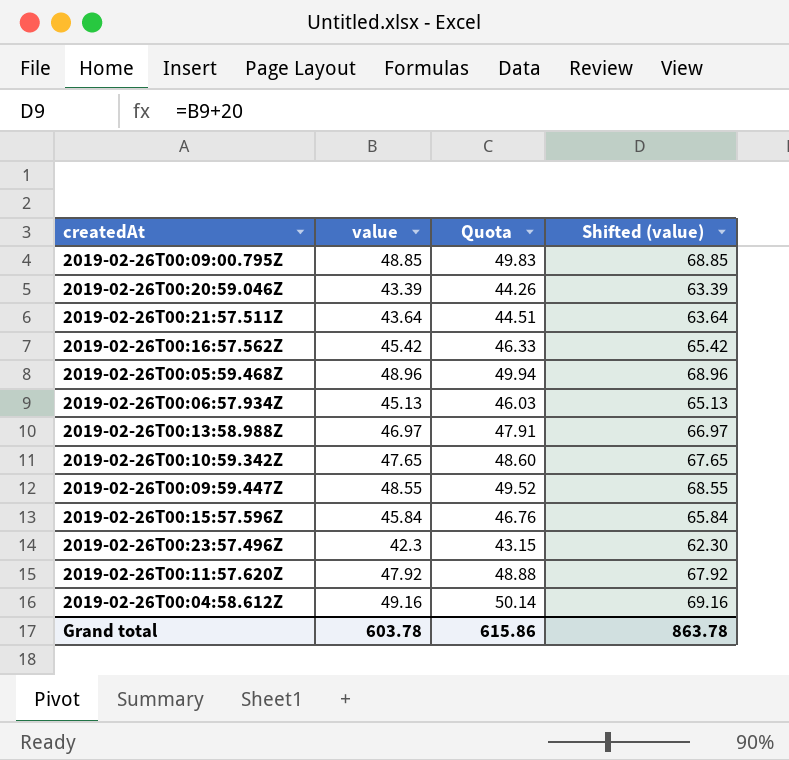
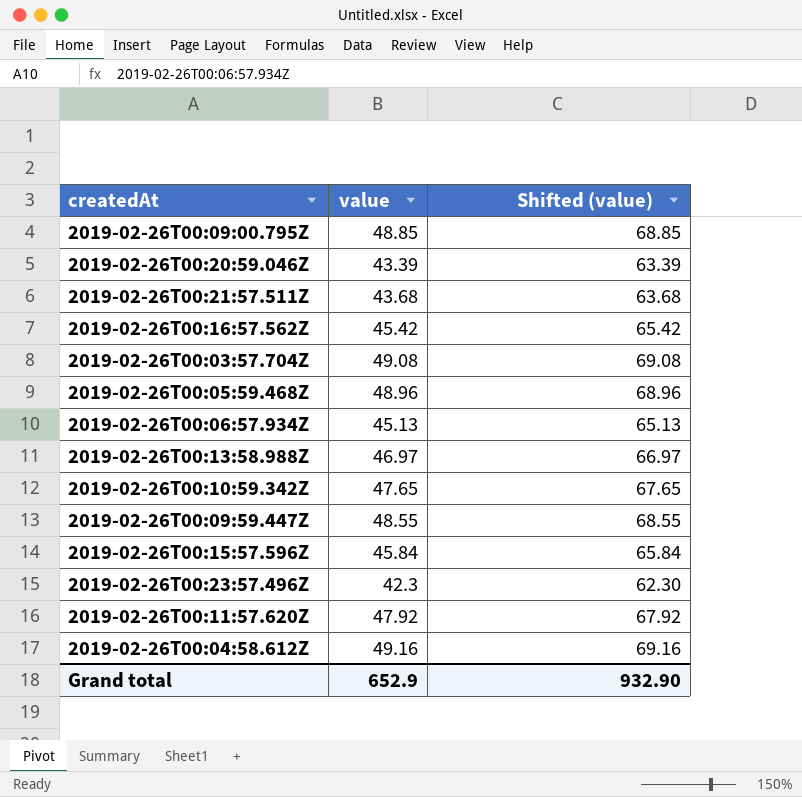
column Quota | formula: [value] * 1.02 -> none
2019-02-26T00:21:57.511Z | value: 43.64 -> 43.68
2019-02-26T00:21:57.511Z | Shifted (value): 63.64 -> 63.68
row 2019-02-26T00:03:57.704Z: none -> 49.08 | 69.08
Grand total | value: 603.78 -> 652.9
Grand total | Shifted (value): 863.78 -> 932.90

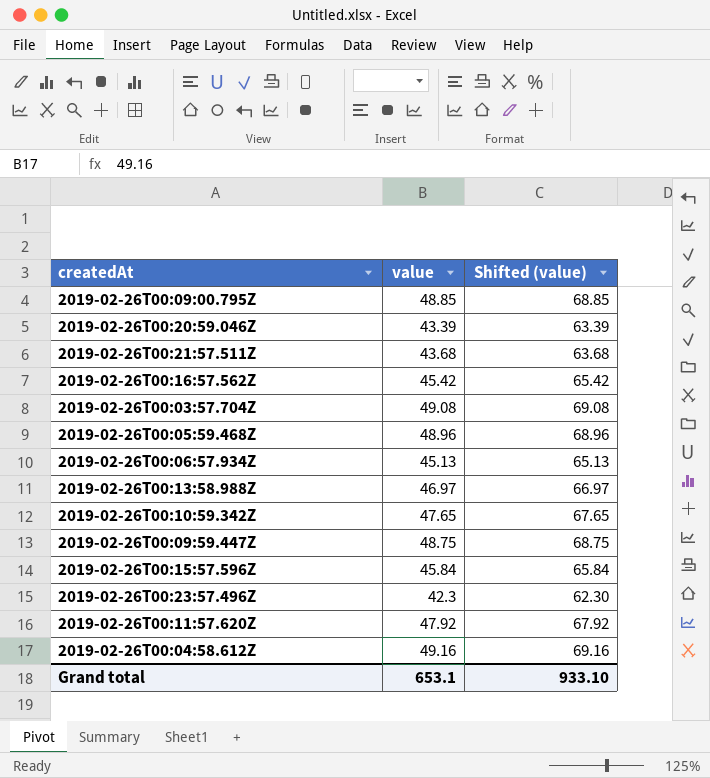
2019-02-26T00:09:59.447Z | value: 48.55 -> 48.75
2019-02-26T00:09:59.447Z | Shifted (value): 68.55 -> 68.75
Grand total | value: 652.9 -> 653.1
Grand total | Shifted (value): 932.90 -> 933.10

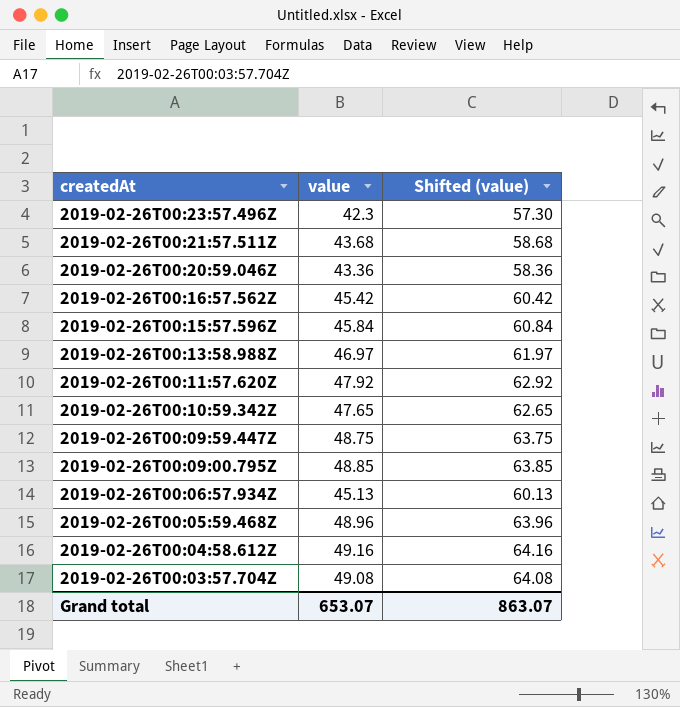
row order: none -> createdAt descending
column Shifted (value) | formula: [value] + 20 -> [value] + 15
2019-02-26T00:20:59.046Z | value: 43.39 -> 43.36
Grand total | value: 653.1 -> 653.07
Grand total | Shifted (value): 933.10 -> 863.07

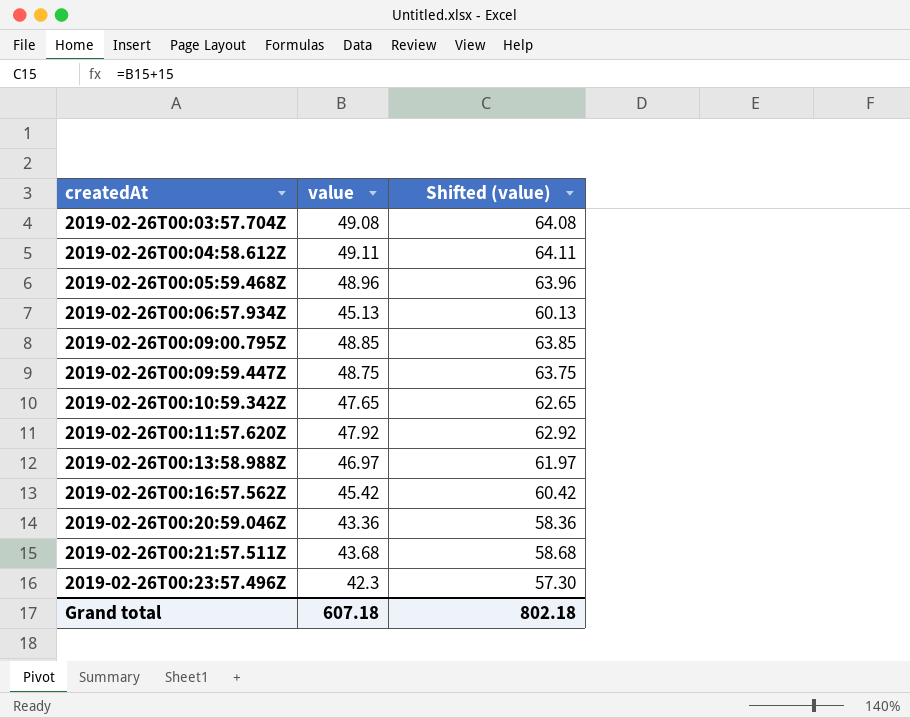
row order: createdAt descending -> createdAt ascending
row 2019-02-26T00:15:57.596Z: 45.84 | 60.84 -> none
2019-02-26T00:04:58.612Z | value: 49.16 -> 49.11
2019-02-26T00:04:58.612Z | Shifted (value): 64.16 -> 64.11
Grand total | value: 653.07 -> 607.18
Grand total | Shifted (value): 863.07 -> 802.18

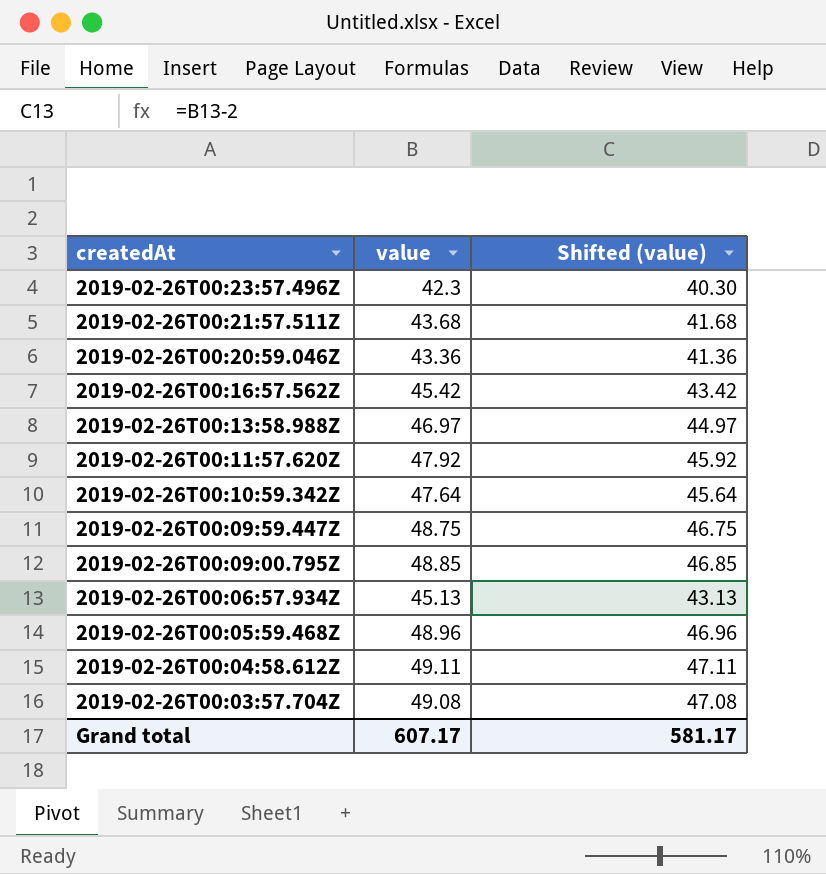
row order: createdAt ascending -> createdAt descending
column Shifted (value) | formula: [value] + 15 -> [value] - 2
2019-02-26T00:10:59.342Z | value: 47.65 -> 47.64
Grand total | value: 607.18 -> 607.17
Grand total | Shifted (value): 802.18 -> 581.17

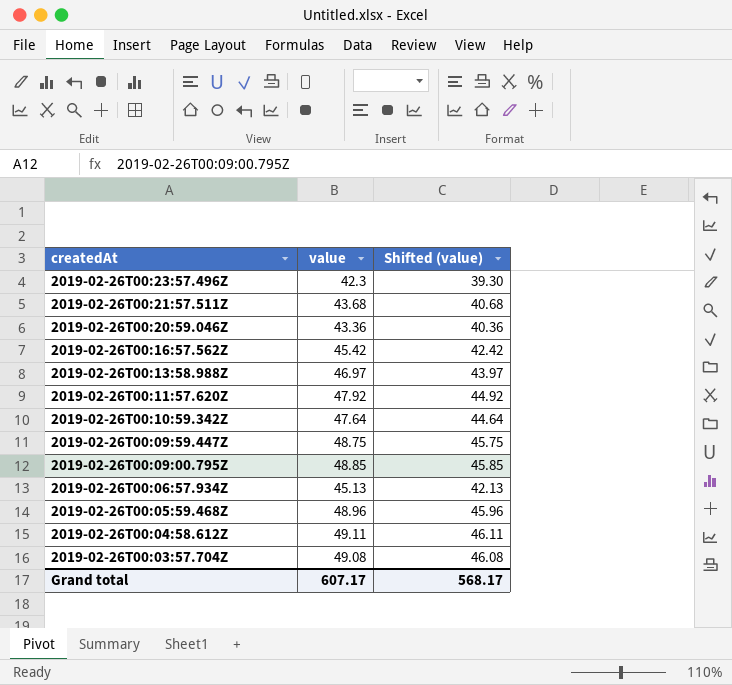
column Shifted (value) | formula: [value] - 2 -> [value] - 3
Grand total | Shifted (value): 581.17 -> 568.17

